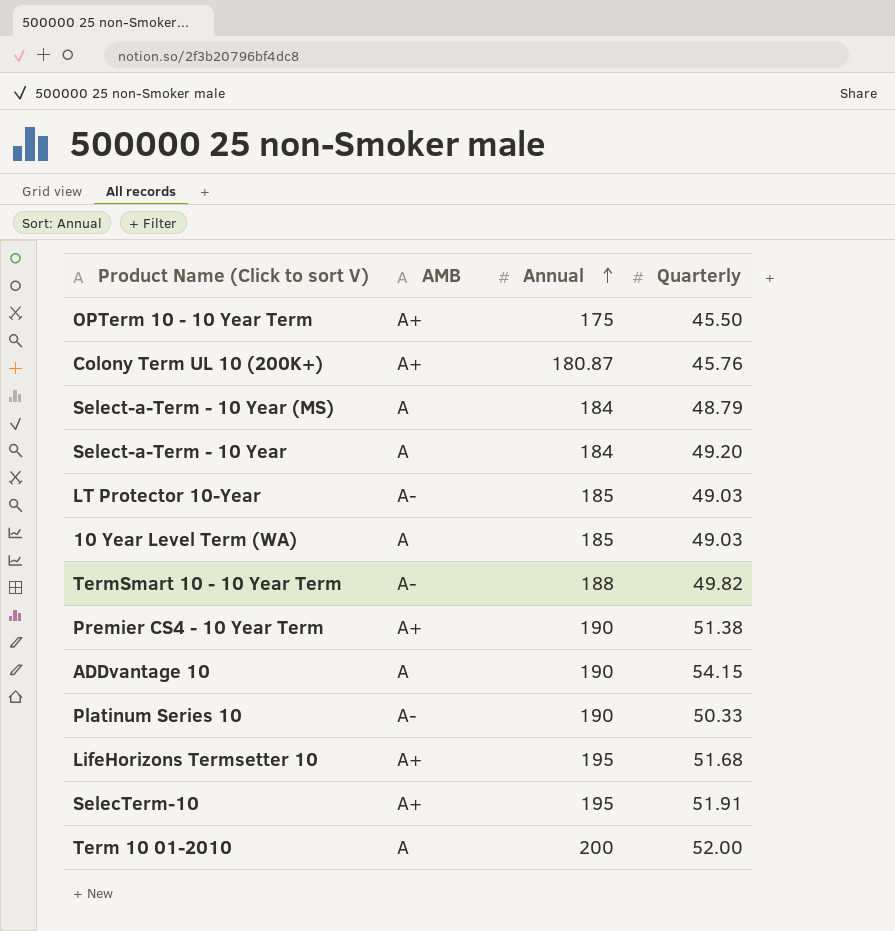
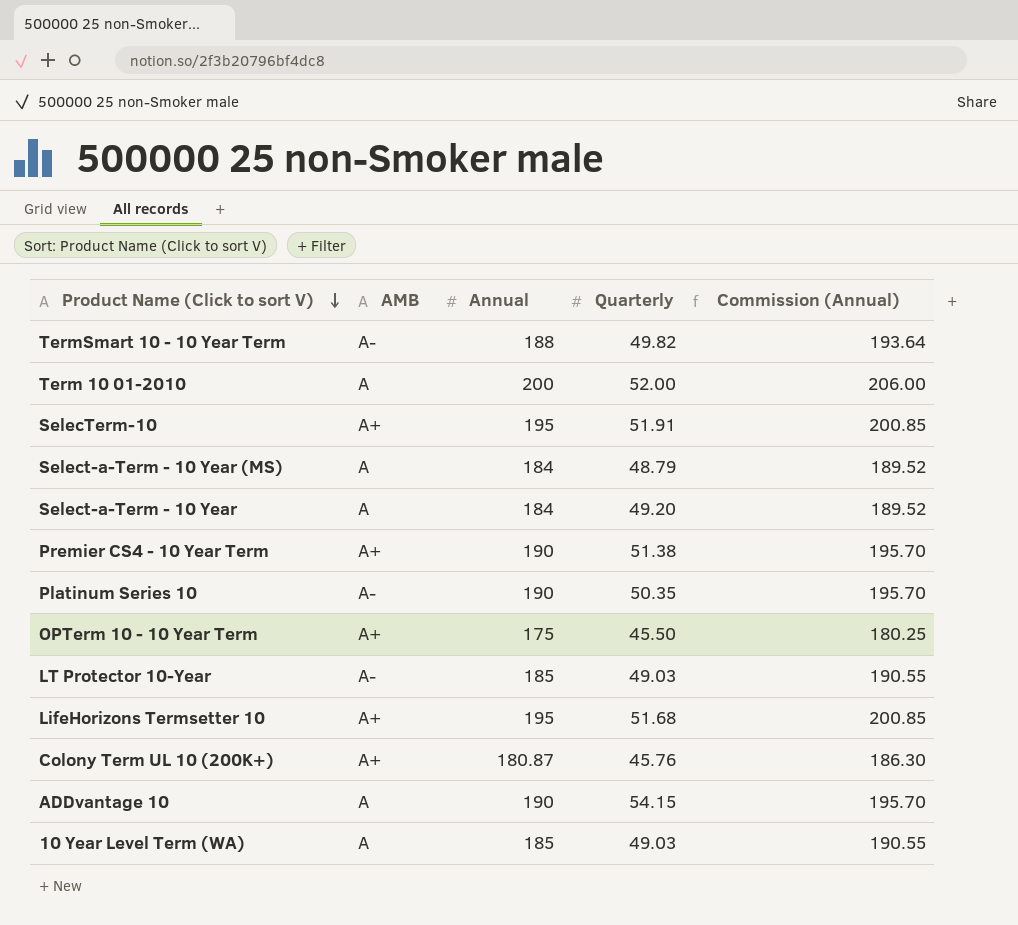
row order: Annual ascending -> Product Name (Click to sort V) descending
column Commission (Annual) | formula: none -> [Annual] * 1.03
Platinum Series 10 | Quarterly: 50.33 -> 50.35

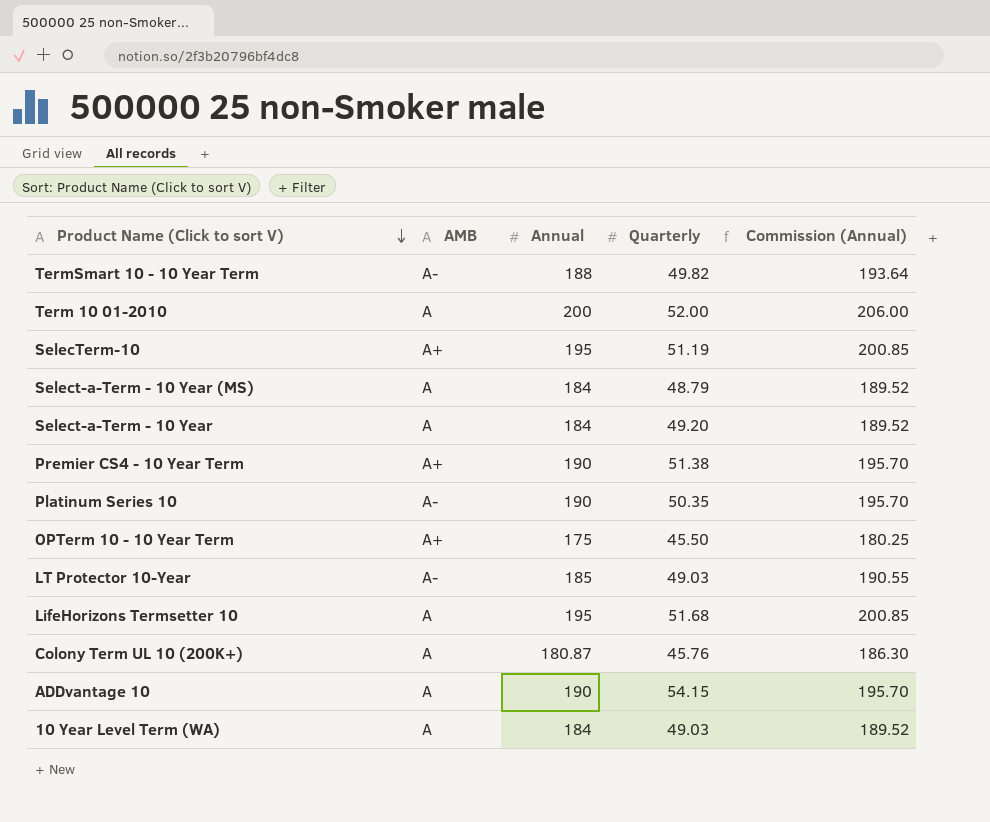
SelecTerm-10 | Quarterly: 51.91 -> 51.19
LifeHorizons Termsetter 10 | AMB: A+ -> A
Colony Term UL 10 (200K+) | AMB: A+ -> A
10 Year Level Term (WA) | Annual: 185 -> 184
10 Year Level Term (WA) | Commission (Annual): 190.55 -> 189.52

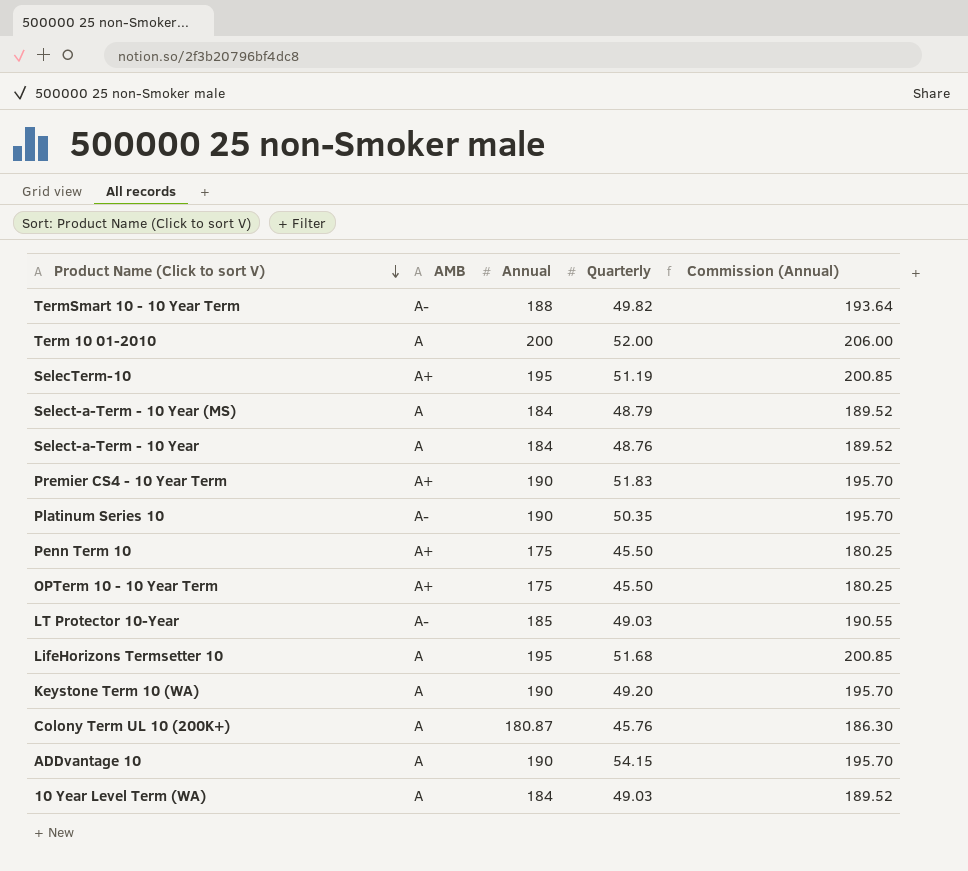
Select-a-Term - 10 Year | Quarterly: 49.20 -> 48.76
Premier CS4 - 10 Year Term | Quarterly: 51.38 -> 51.83
row Penn Term 10: none -> A+ | 175 | 45.50 | 180.25
row Keystone Term 10 (WA): none -> A | 190 | 49.20 | 195.70

